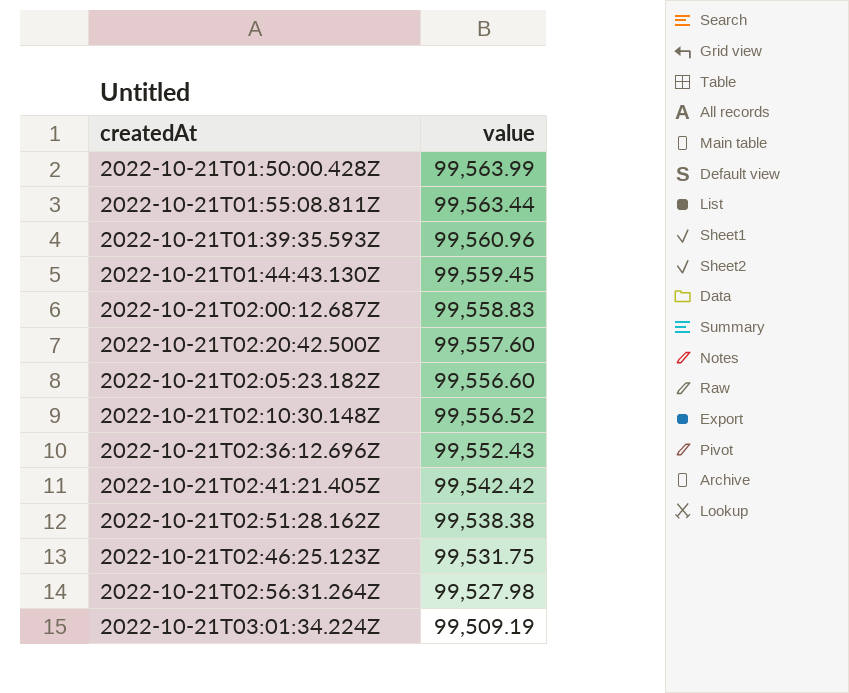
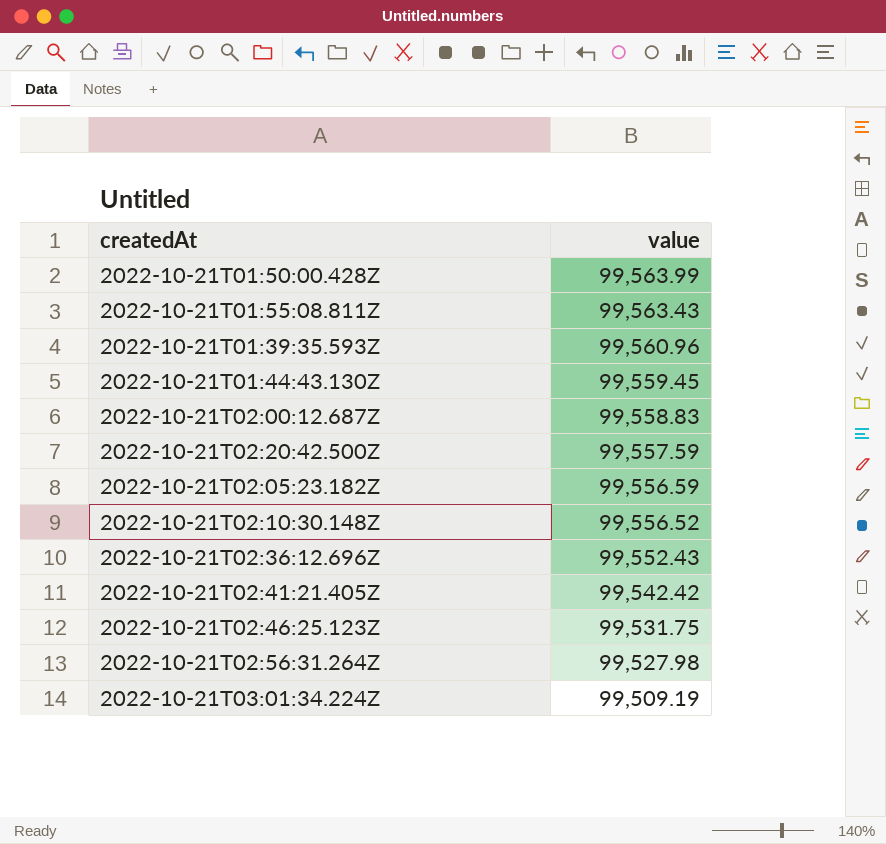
row 2022-10-21T02:51:28.162Z: 99,538.38 -> none
2022-10-21T01:55:08.811Z | value: 99,563.44 -> 99,563.43
2022-10-21T02:20:42.500Z | value: 99,557.60 -> 99,557.59
2022-10-21T02:05:23.182Z | value: 99,556.60 -> 99,556.59

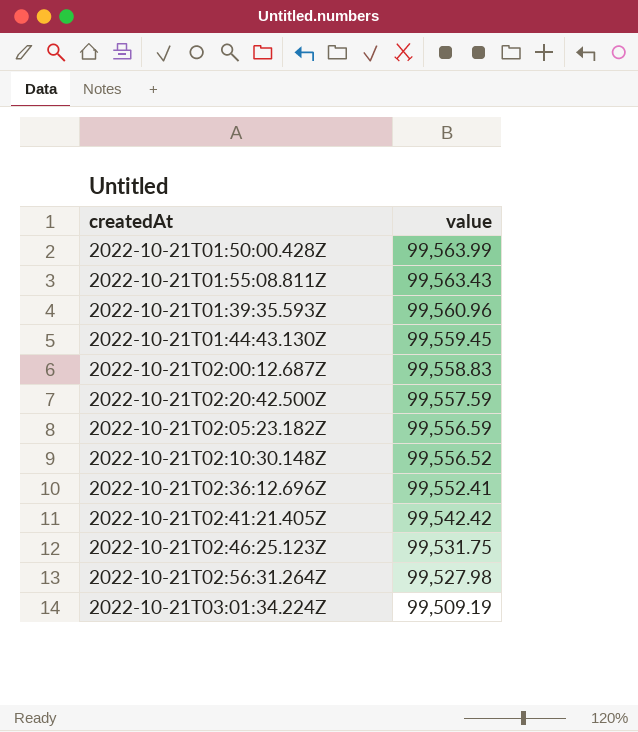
2022-10-21T02:36:12.696Z | value: 99,552.43 -> 99,552.41

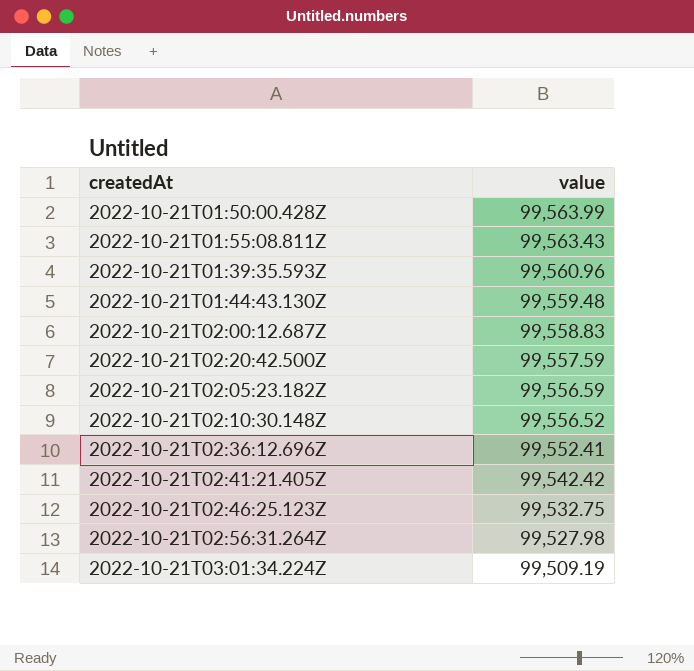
2022-10-21T01:44:43.130Z | value: 99,559.45 -> 99,559.48
2022-10-21T02:46:25.123Z | value: 99,531.75 -> 99,532.75

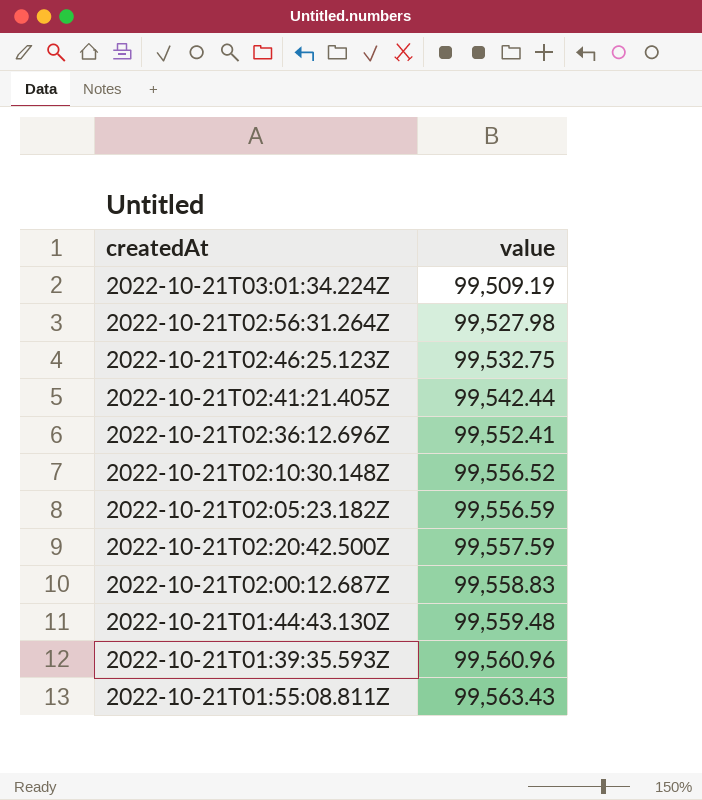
row order: value descending -> value ascending
row 2022-10-21T01:50:00.428Z: 99,563.99 -> none
2022-10-21T02:41:21.405Z | value: 99,542.42 -> 99,542.44

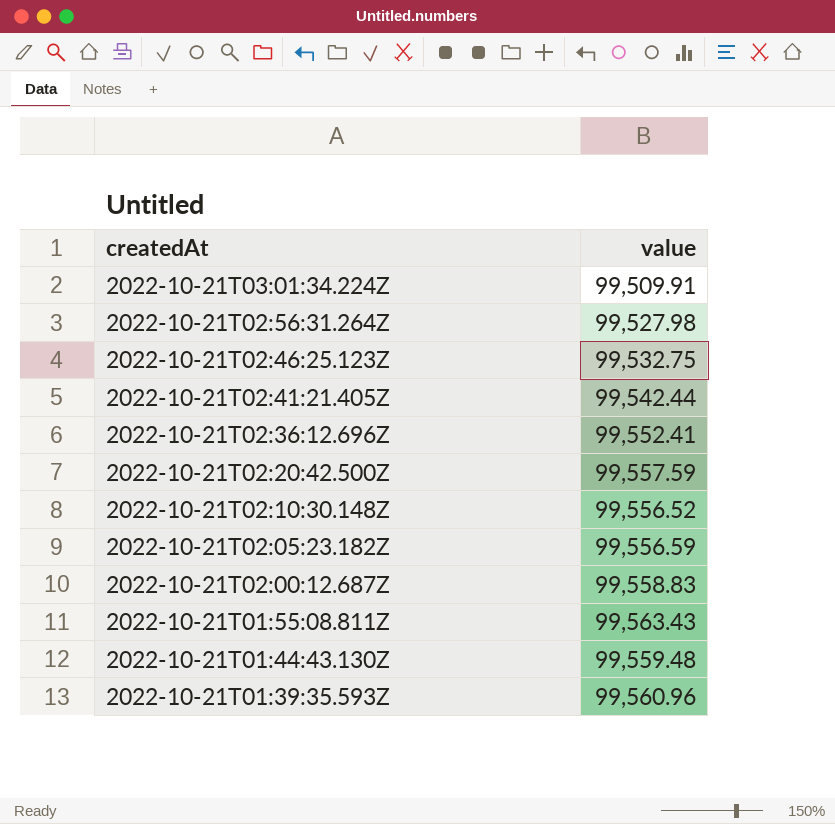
row order: value ascending -> createdAt descending
2022-10-21T03:01:34.224Z | value: 99,509.19 -> 99,509.91

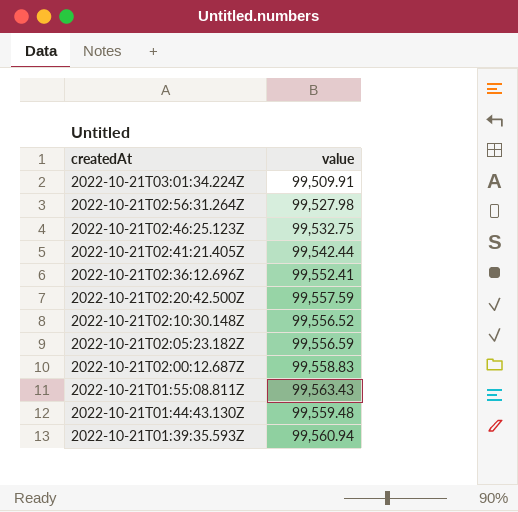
2022-10-21T01:39:35.593Z | value: 99,560.96 -> 99,560.94

